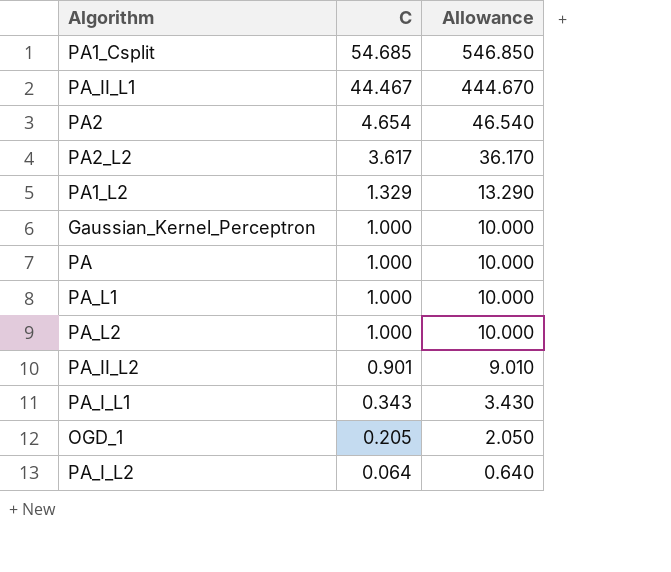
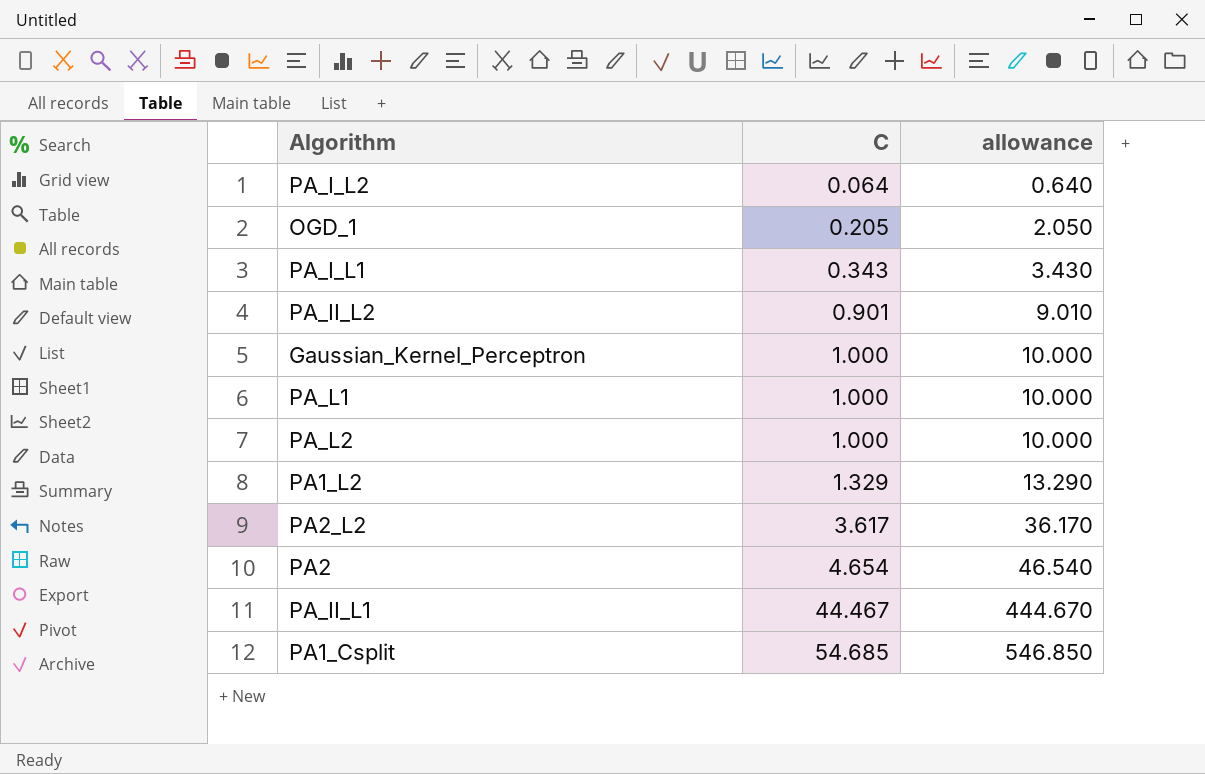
row order: C descending -> C ascending
column name: Allowance -> allowance
row PA: 1.000 | 10.000 -> none

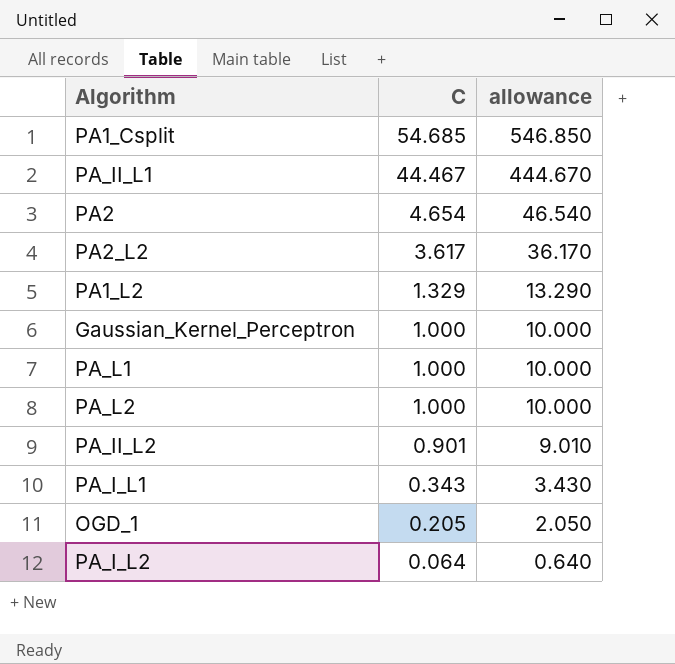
row order: C ascending -> C descending

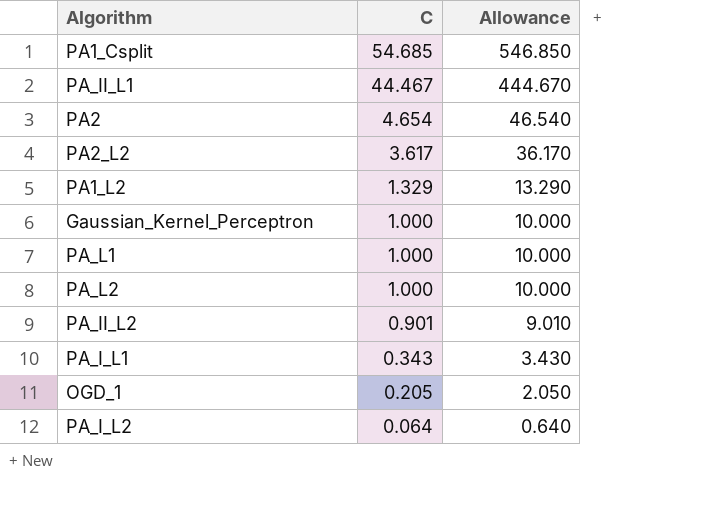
column name: allowance -> Allowance

